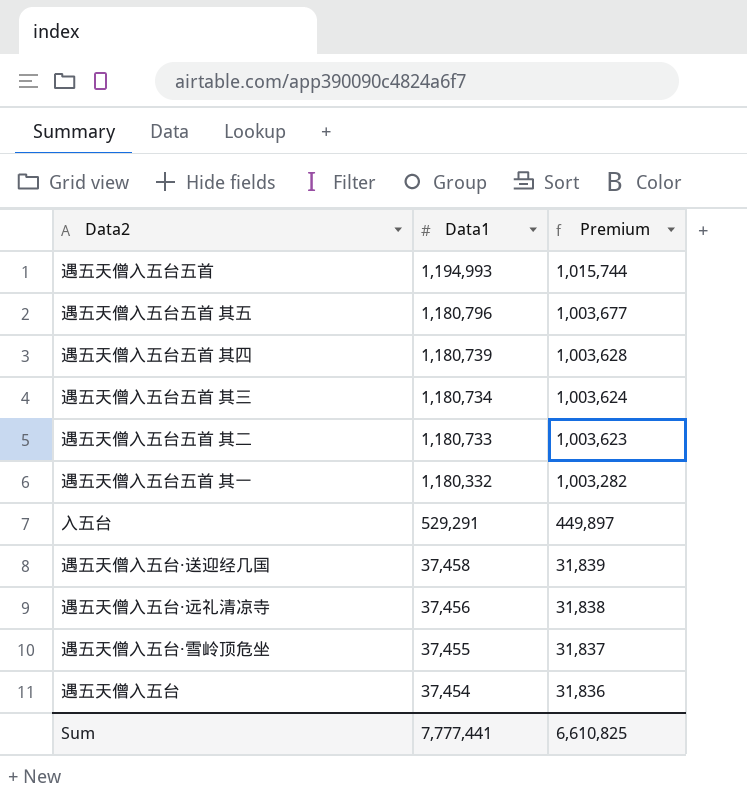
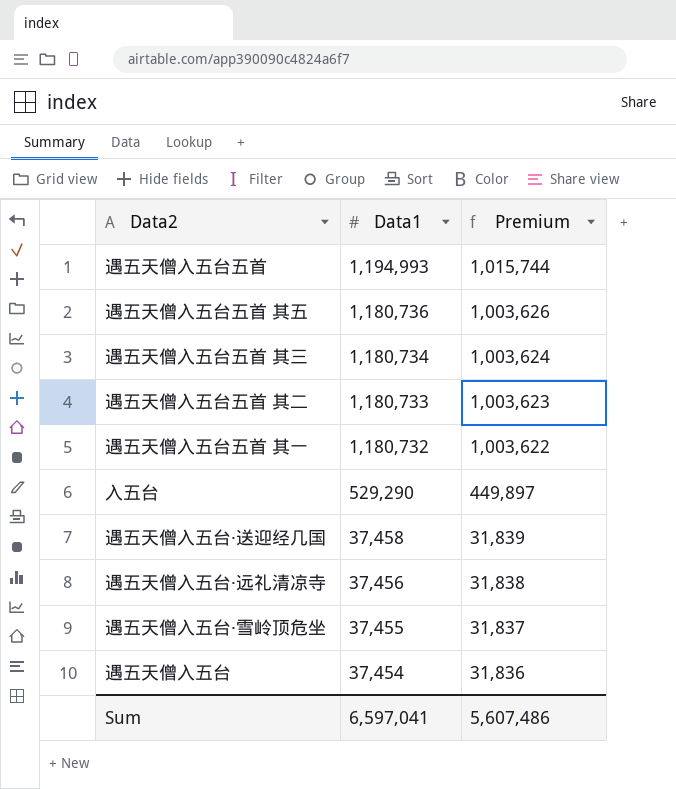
row 遇五天僧入五台五首 其四: 1,180,739 | 1,003,628 -> none
遇五天僧入五台五首 其五 | Data1: 1,180,796 -> 1,180,736
遇五天僧入五台五首 其五 | Premium: 1,003,677 -> 1,003,626
遇五天僧入五台五首 其一 | Data1: 1,180,332 -> 1,180,732
遇五天僧入五台五首 其一 | Premium: 1,003,282 -> 1,003,622
入五台 | Data1: 529,291 -> 529,290
Sum | Data1: 7,777,441 -> 6,597,041
Sum | Premium: 6,610,825 -> 5,607,486

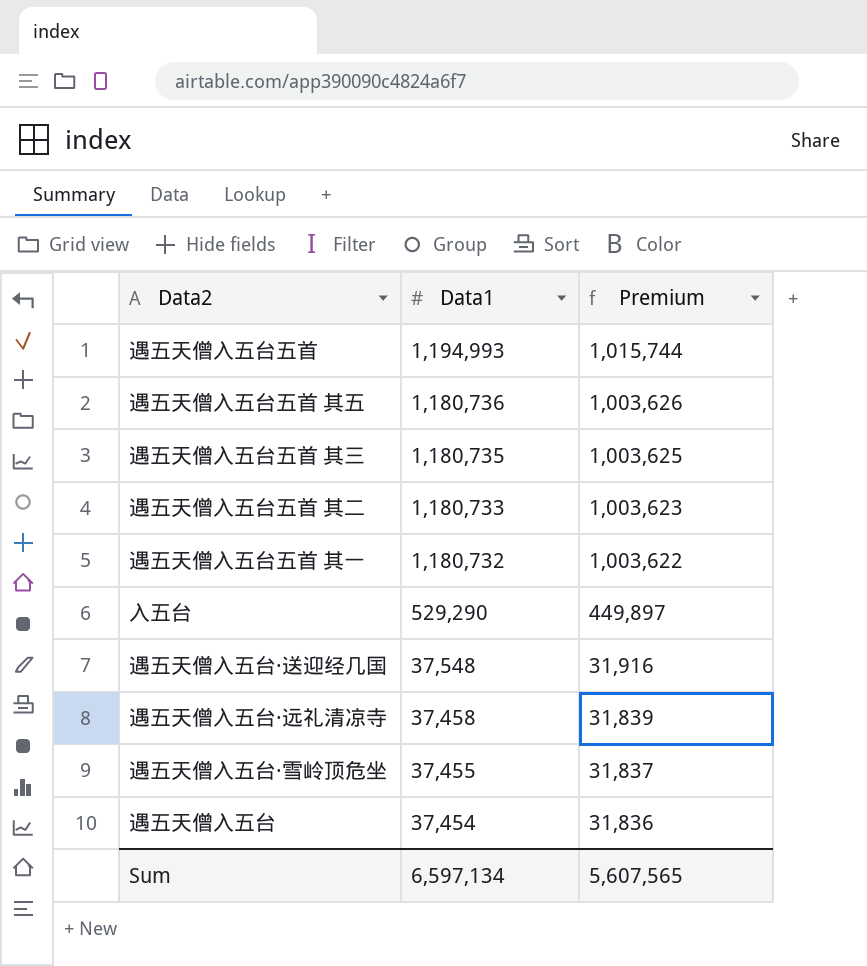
遇五天僧入五台五首 其三 | Data1: 1,180,734 -> 1,180,735
遇五天僧入五台五首 其三 | Premium: 1,003,624 -> 1,003,625
遇五天僧入五台·送迎经几国 | Data1: 37,458 -> 37,548
遇五天僧入五台·送迎经几国 | Premium: 31,839 -> 31,916
遇五天僧入五台·远礼清凉寺 | Data1: 37,456 -> 37,458
遇五天僧入五台·远礼清凉寺 | Premium: 31,838 -> 31,839
Sum | Data1: 6,597,041 -> 6,597,134
Sum | Premium: 5,607,486 -> 5,607,565

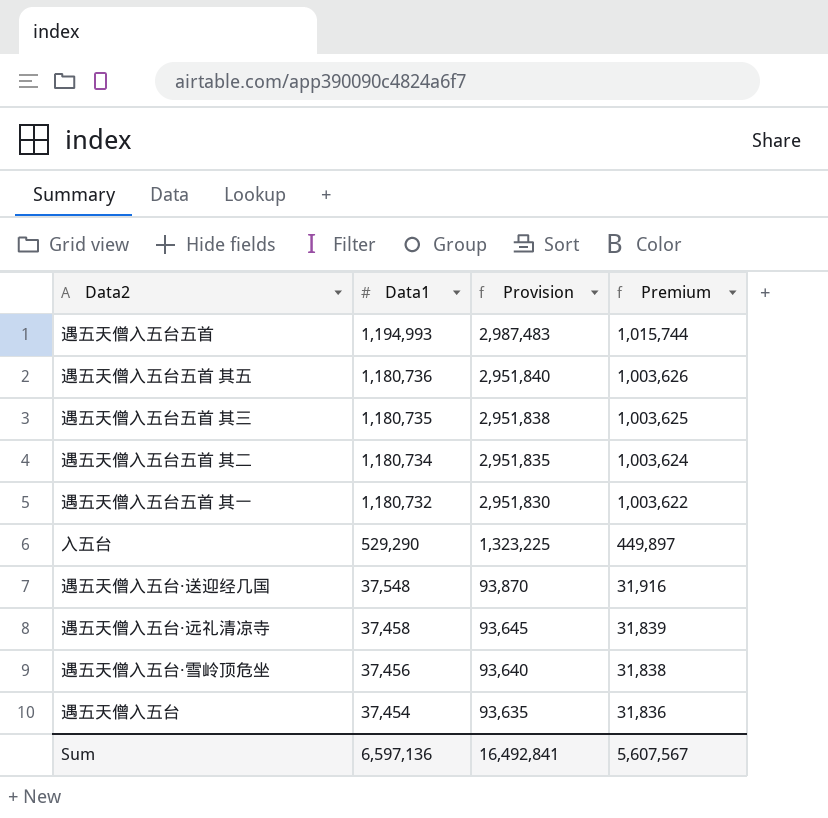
column Provision | formula: none -> [Data1] * 2.5
遇五天僧入五台五首 其二 | Data1: 1,180,733 -> 1,180,734
遇五天僧入五台五首 其二 | Premium: 1,003,623 -> 1,003,624
遇五天僧入五台·雪岭顶危坐 | Data1: 37,455 -> 37,456
遇五天僧入五台·雪岭顶危坐 | Premium: 31,837 -> 31,838
Sum | Data1: 6,597,134 -> 6,597,136
Sum | Premium: 5,607,565 -> 5,607,567

